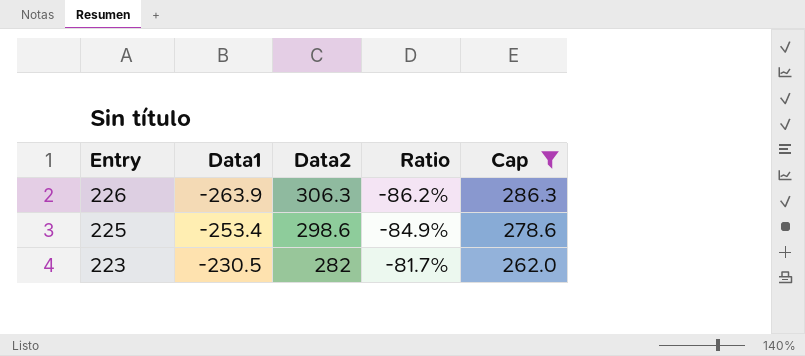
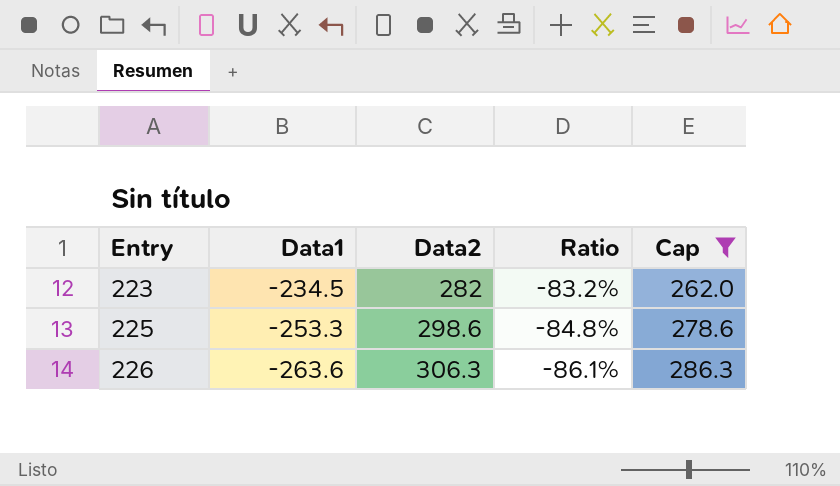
row order: Entry descending -> Entry ascending
223 | Data1: -230.5 -> -234.5
223 | Ratio: -81.7% -> -83.2%
225 | Data1: -253.4 -> -253.3
225 | Ratio: -84.9% -> -84.8%
226 | Data1: -263.9 -> -263.6
226 | Ratio: -86.2% -> -86.1%

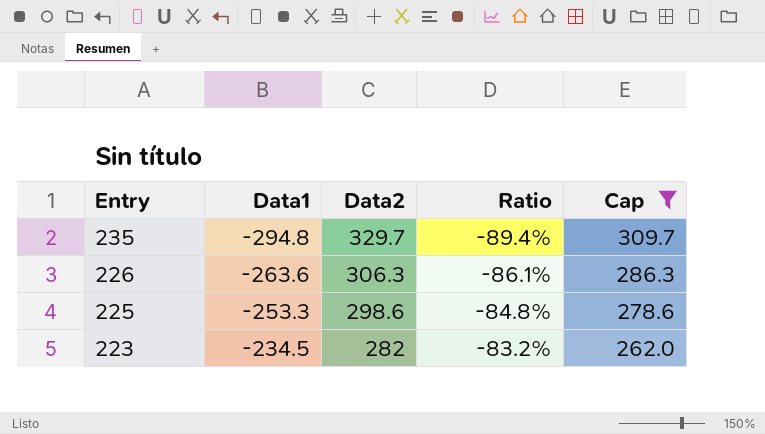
row order: Entry ascending -> Entry descending
row 235: none -> -294.8 | 329.7 | -89.4% | 309.7

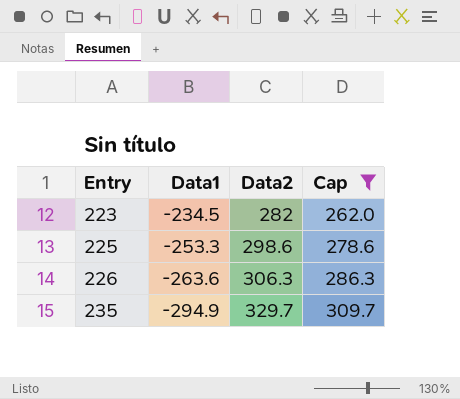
row order: Entry descending -> Entry ascending
column Ratio | formula: [Data1] / [Data2] -> none
235 | Data1: -294.8 -> -294.9

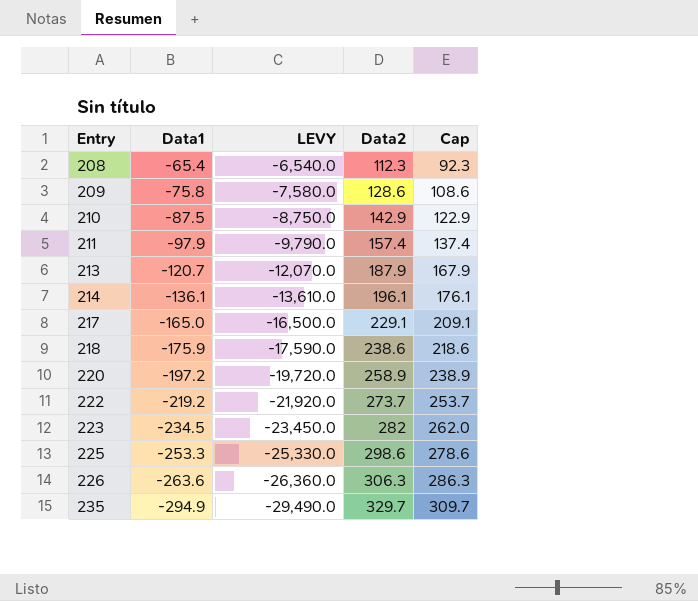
filter: Cap >= 262.0 -> none
column LEVY | formula: none -> [Data1] * 100

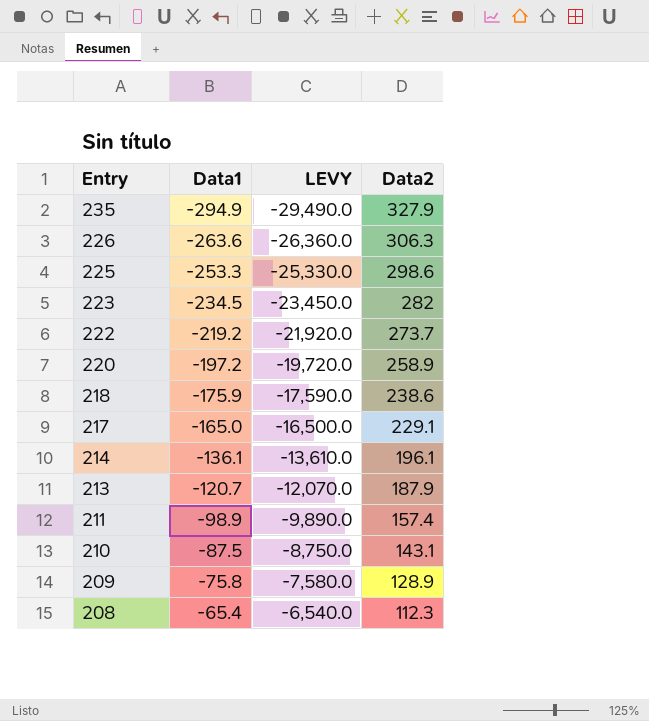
row order: Entry ascending -> Entry descending
column Cap | formula: [Data2] - 20 -> none
235 | Data2: 329.7 -> 327.9
211 | Data1: -97.9 -> -98.9
211 | LEVY: -9,790.0 -> -9,890.0
210 | Data2: 142.9 -> 143.1
209 | Data2: 128.6 -> 128.9

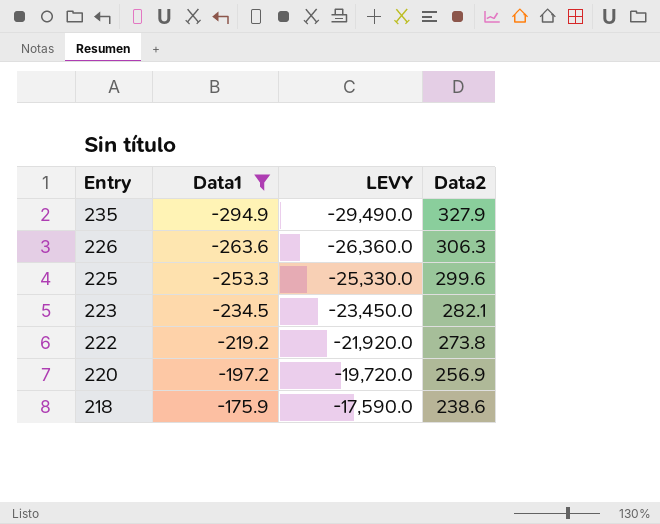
filter: none -> Data1 <= -175.9
225 | Data2: 298.6 -> 299.6
223 | Data2: 282 -> 282.1
222 | Data2: 273.7 -> 273.8
220 | Data2: 258.9 -> 256.9

